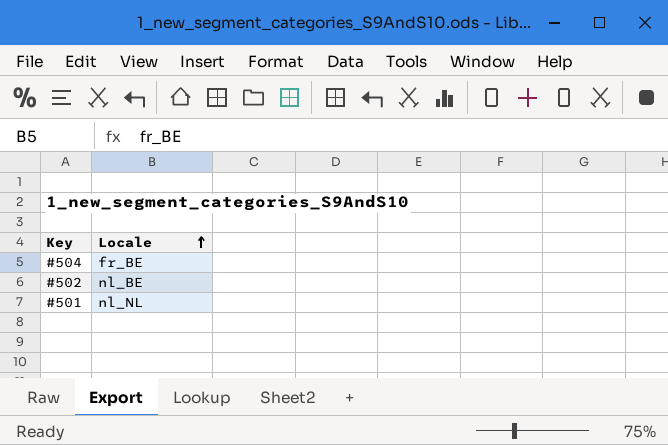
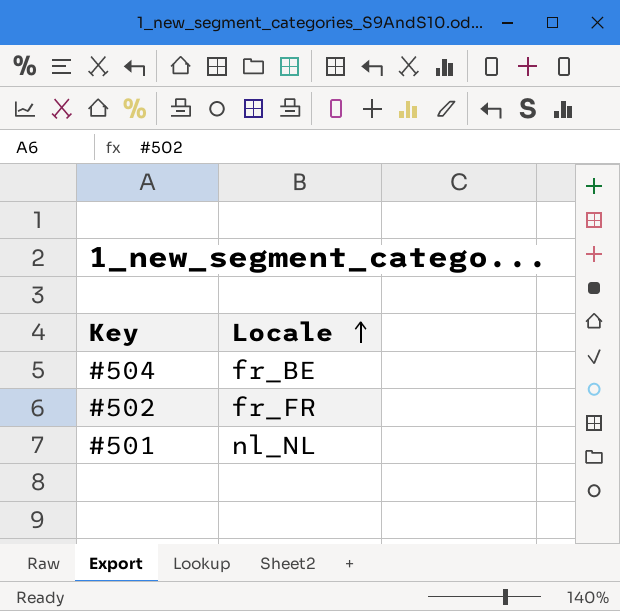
#502 | Locale: nl_BE -> fr_FR

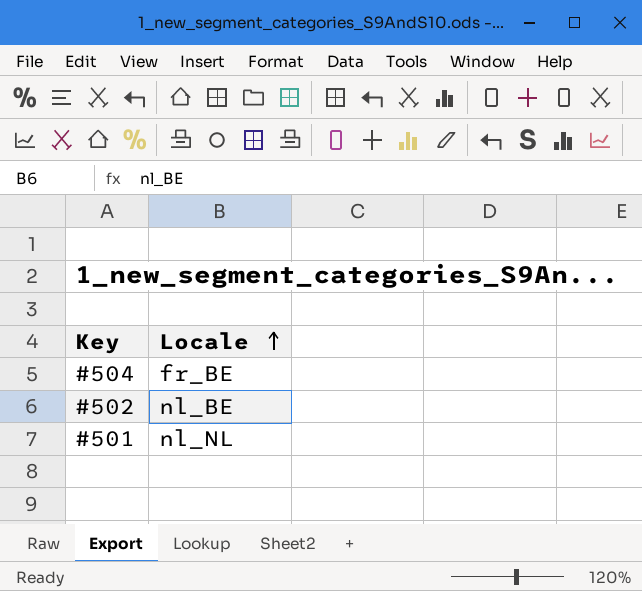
#502 | Locale: fr_FR -> nl_BE

